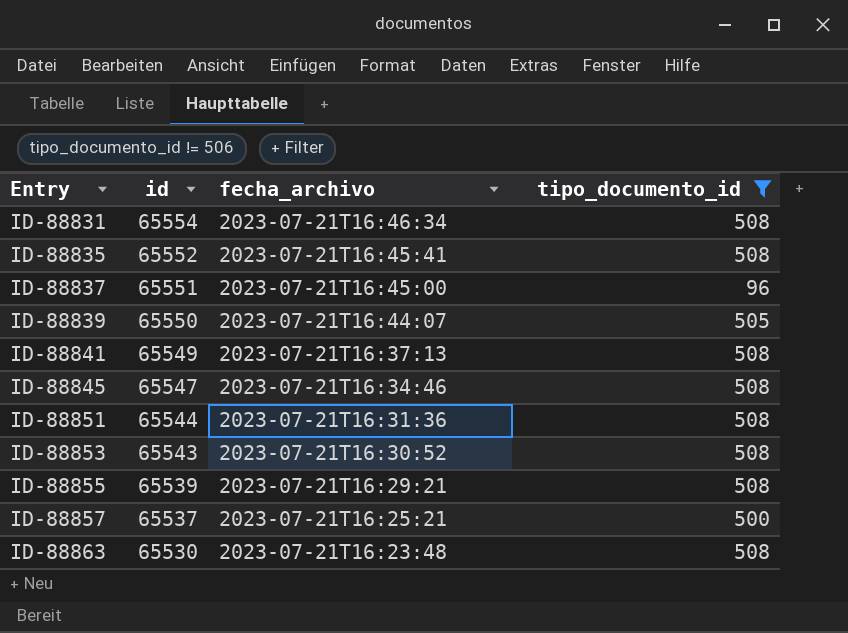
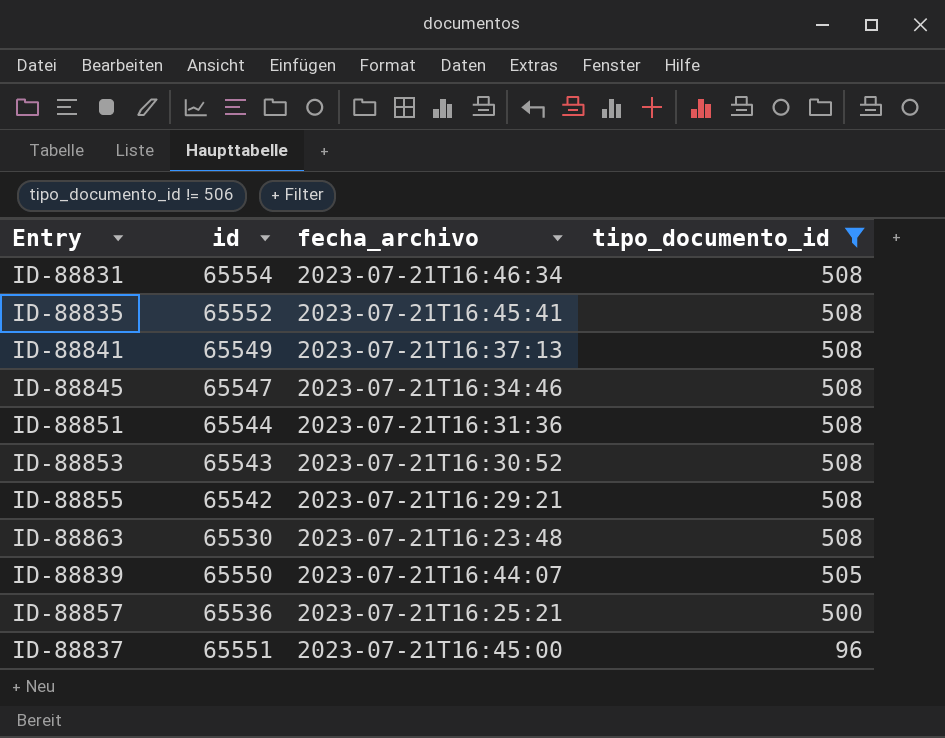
row order: Entry ascending -> tipo_documento_id descending
ID-88855 | id: 65539 -> 65542
ID-88857 | id: 65537 -> 65536

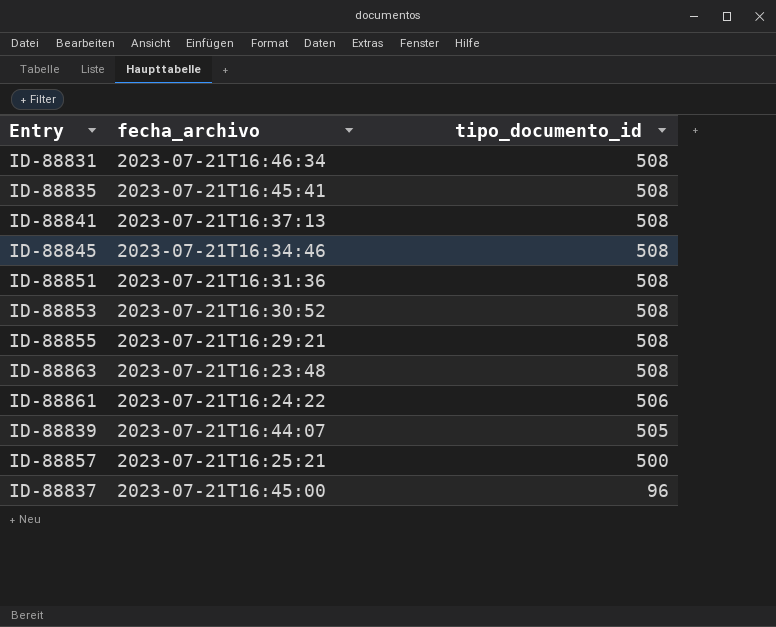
filter: tipo_documento_id != 506 -> none
column id | position: 2 -> none

